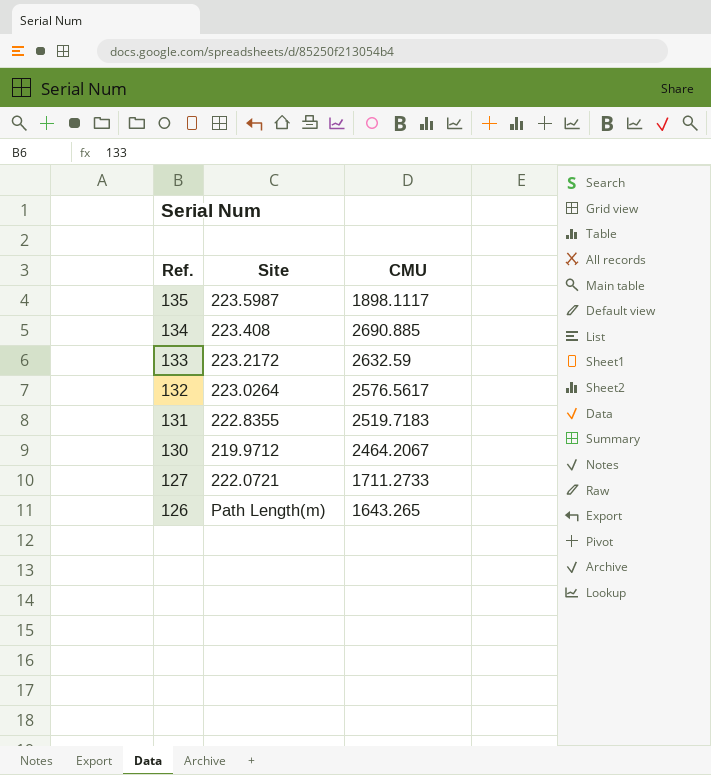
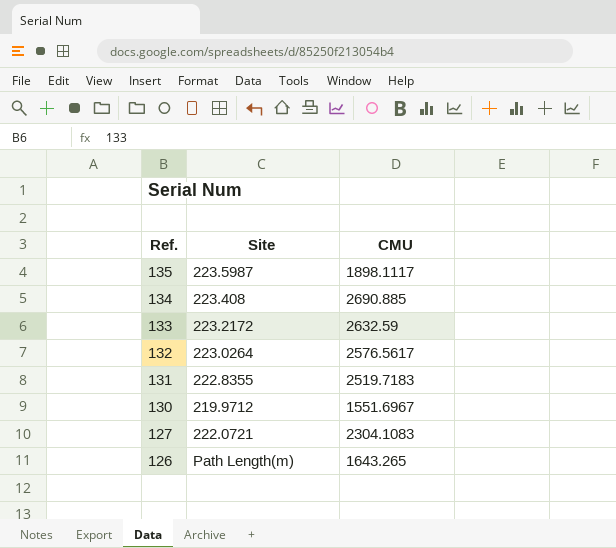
130 | CMU: 2464.2067 -> 1551.6967
127 | CMU: 1711.2733 -> 2304.1083

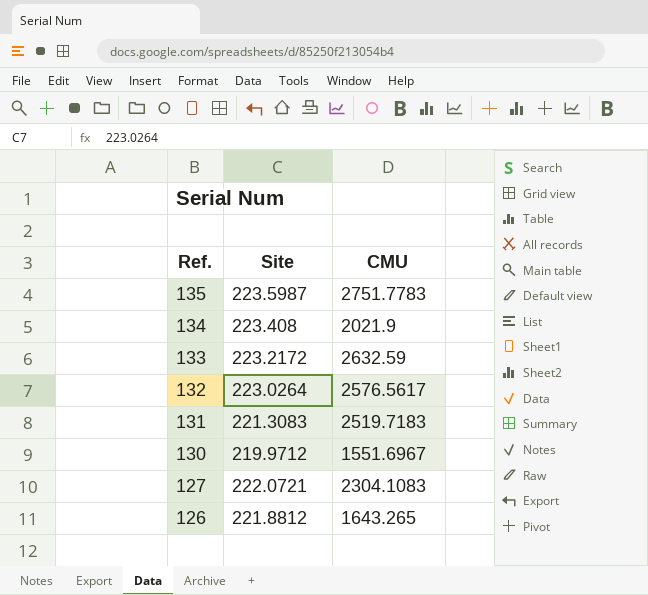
135 | CMU: 1898.1117 -> 2751.7783
134 | CMU: 2690.885 -> 2021.9
131 | Site: 222.8355 -> 221.3083
126 | Site: Path Length(m) -> 221.8812

